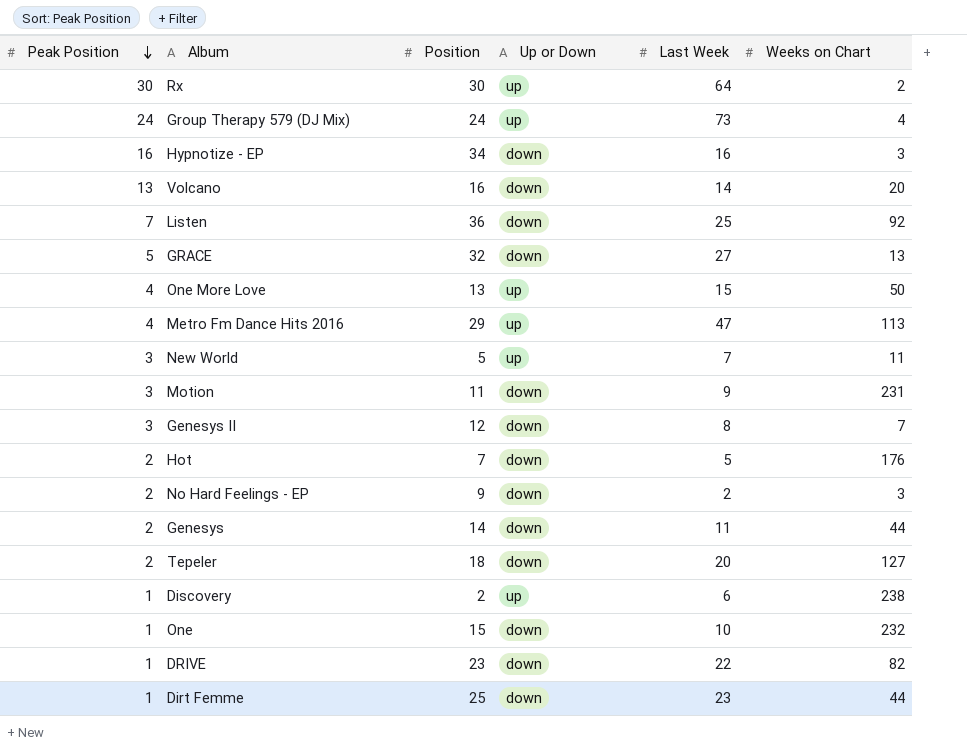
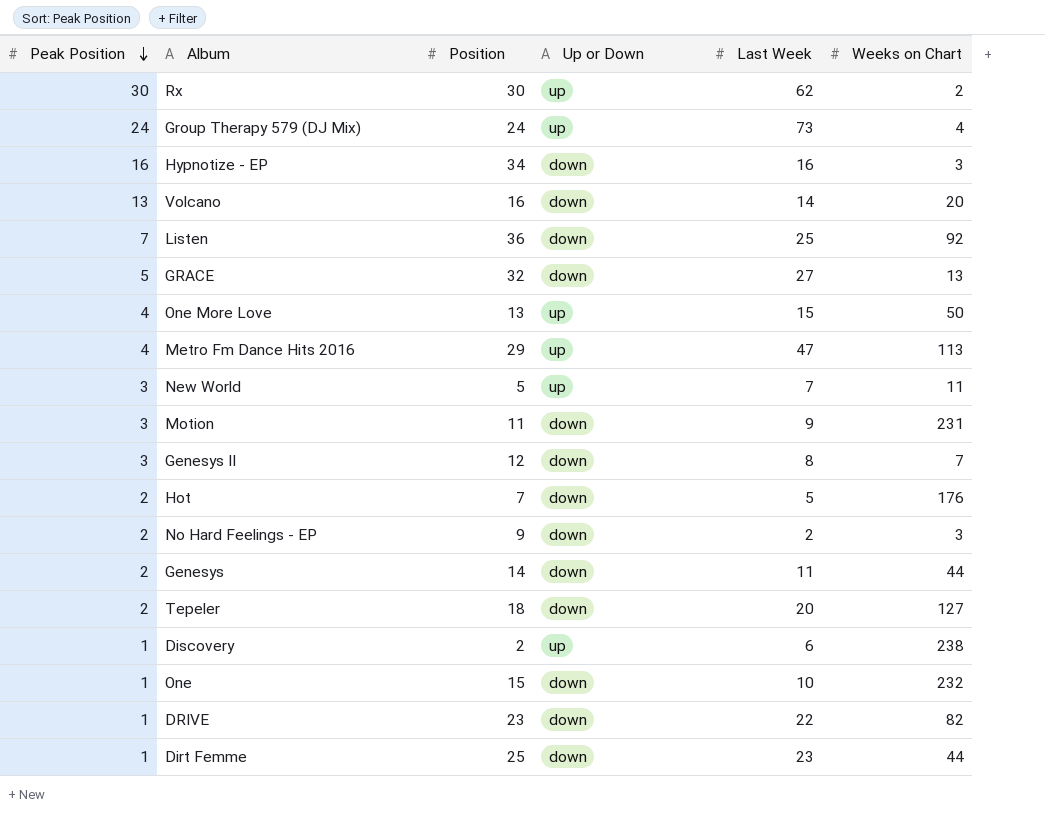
Rx | Last Week: 64 -> 62

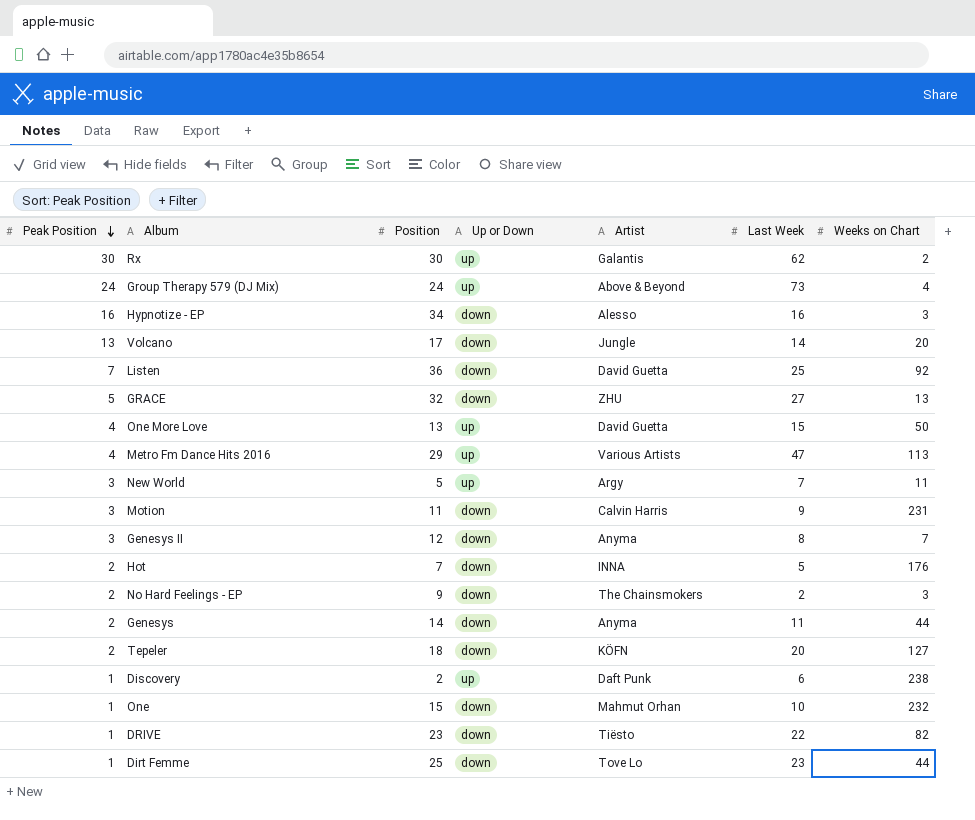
column Artist | position: none -> 5
Volcano | Position: 16 -> 17

